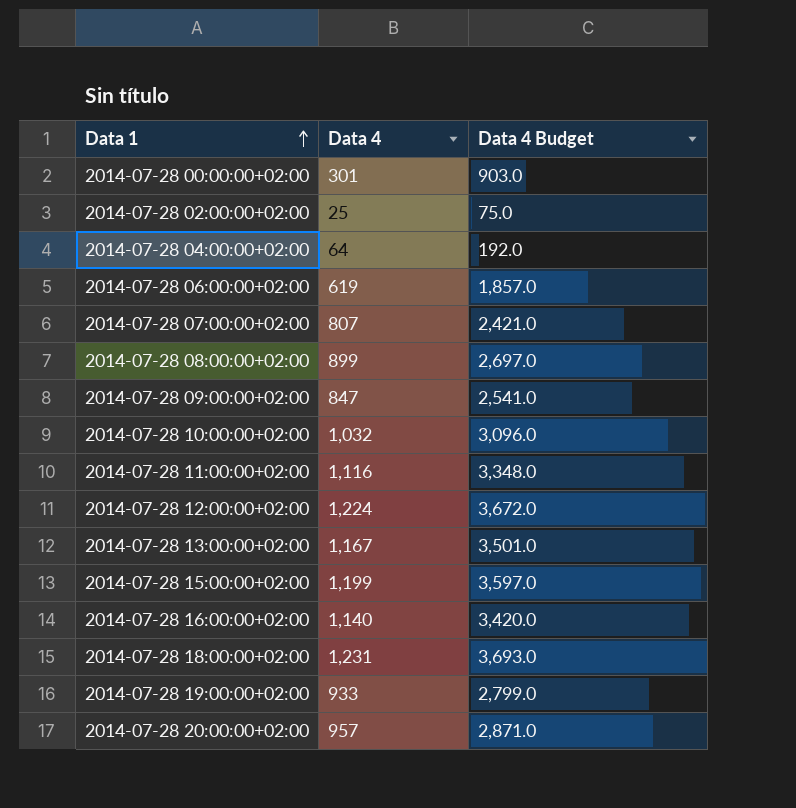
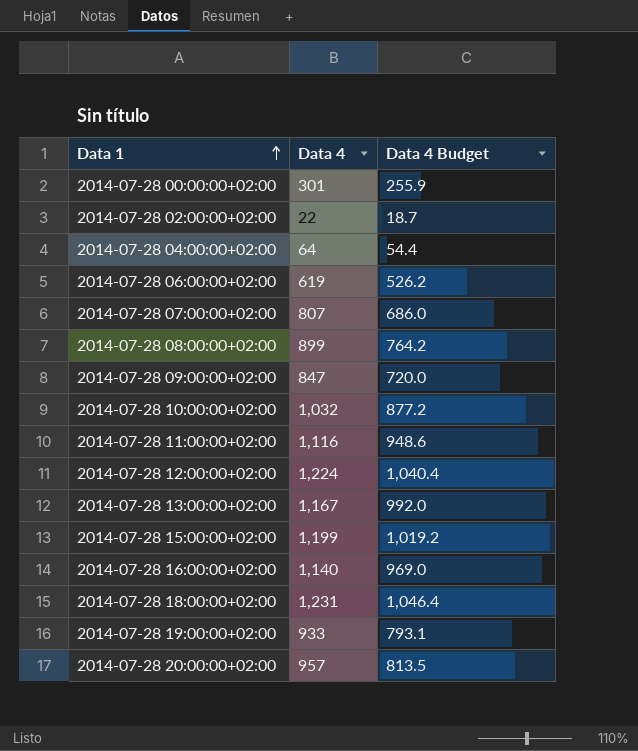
column Data 4 Budget | formula: [Data 4] * 3 -> [Data 4] * 0.85
2014-07-28 02:00:00+02:00 | Data 4: 25 -> 22

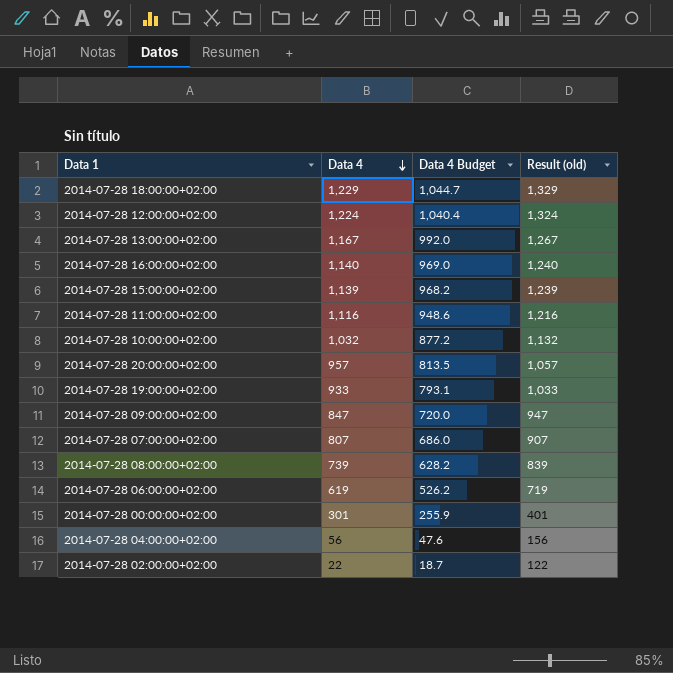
row order: Data 1 ascending -> Data 4 descending
column Result (old) | formula: none -> [Data 4] + 100
2014-07-28 18:00:00+02:00 | Data 4: 1,231 -> 1,229
2014-07-28 18:00:00+02:00 | Data 4 Budget: 1,046.4 -> 1,044.7
2014-07-28 15:00:00+02:00 | Data 4: 1,199 -> 1,139
2014-07-28 15:00:00+02:00 | Data 4 Budget: 1,019.2 -> 968.2
2014-07-28 08:00:00+02:00 | Data 4: 899 -> 739
2014-07-28 08:00:00+02:00 | Data 4 Budget: 764.2 -> 628.2
2014-07-28 04:00:00+02:00 | Data 4: 64 -> 56
2014-07-28 04:00:00+02:00 | Data 4 Budget: 54.4 -> 47.6

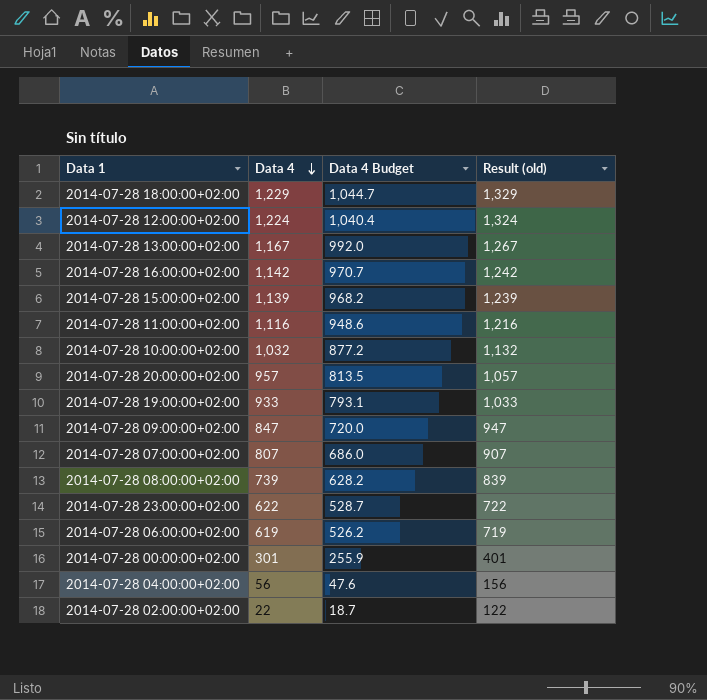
2014-07-28 16:00:00+02:00 | Data 4: 1,140 -> 1,142
2014-07-28 16:00:00+02:00 | Data 4 Budget: 969.0 -> 970.7
2014-07-28 16:00:00+02:00 | Result (old): 1,240 -> 1,242
row 2014-07-28 23:00:00+02:00: none -> 622 | 528.7 | 722

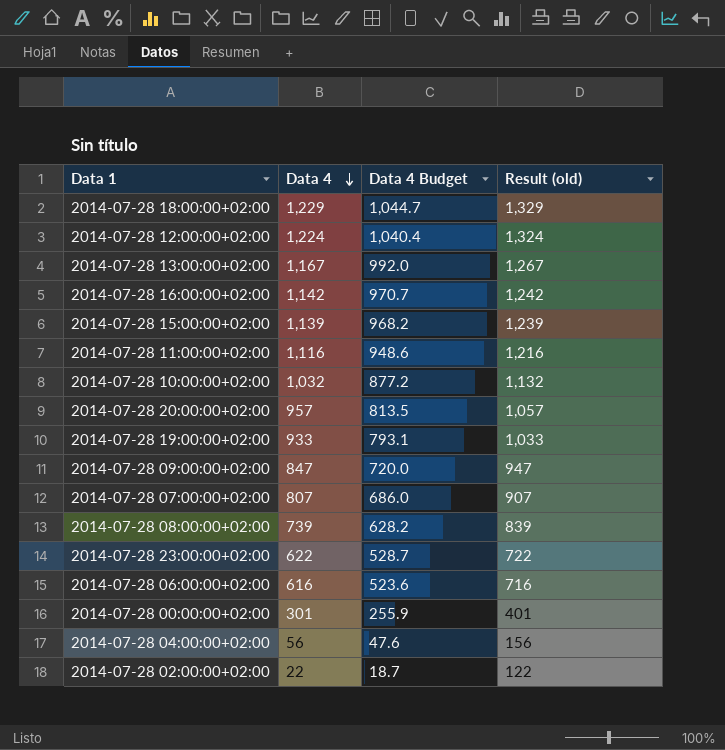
2014-07-28 06:00:00+02:00 | Data 4: 619 -> 616
2014-07-28 06:00:00+02:00 | Data 4 Budget: 526.2 -> 523.6
2014-07-28 06:00:00+02:00 | Result (old): 719 -> 716

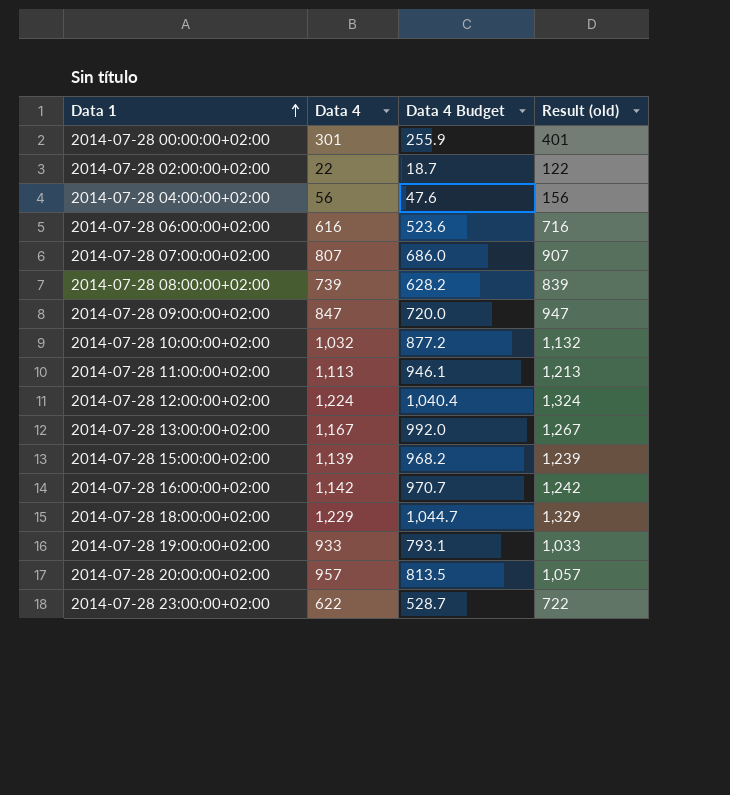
row order: Data 4 descending -> Data 1 ascending
2014-07-28 11:00:00+02:00 | Data 4: 1,116 -> 1,113
2014-07-28 11:00:00+02:00 | Data 4 Budget: 948.6 -> 946.1
2014-07-28 11:00:00+02:00 | Result (old): 1,216 -> 1,213

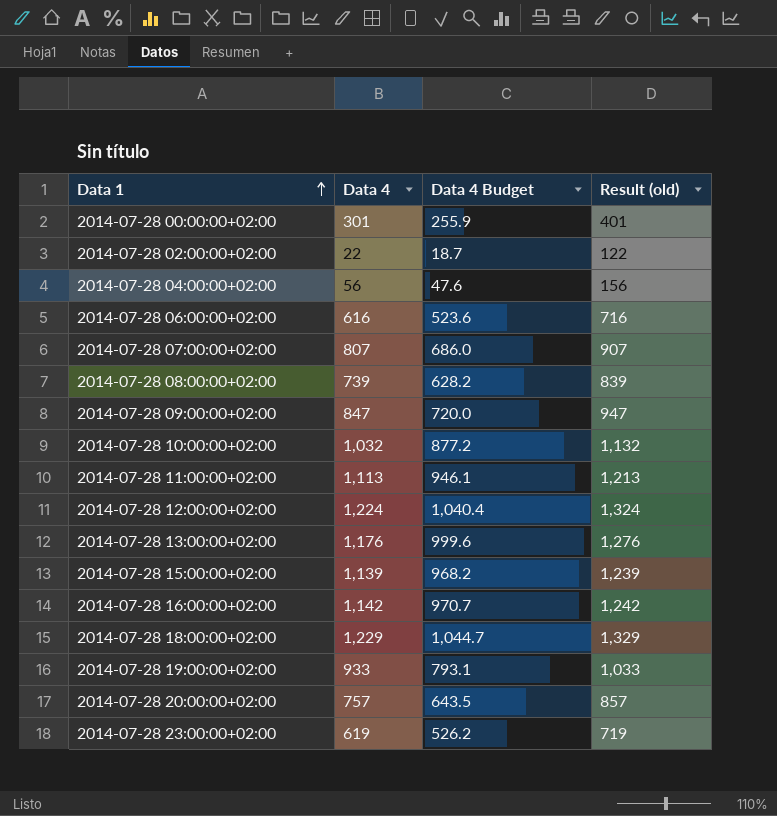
2014-07-28 13:00:00+02:00 | Data 4: 1,167 -> 1,176
2014-07-28 13:00:00+02:00 | Data 4 Budget: 992.0 -> 999.6
2014-07-28 13:00:00+02:00 | Result (old): 1,267 -> 1,276
2014-07-28 20:00:00+02:00 | Data 4: 957 -> 757
2014-07-28 20:00:00+02:00 | Data 4 Budget: 813.5 -> 643.5
2014-07-28 20:00:00+02:00 | Result (old): 1,057 -> 857
2014-07-28 23:00:00+02:00 | Data 4: 622 -> 619
2014-07-28 23:00:00+02:00 | Data 4 Budget: 528.7 -> 526.2
2014-07-28 23:00:00+02:00 | Result (old): 722 -> 719

